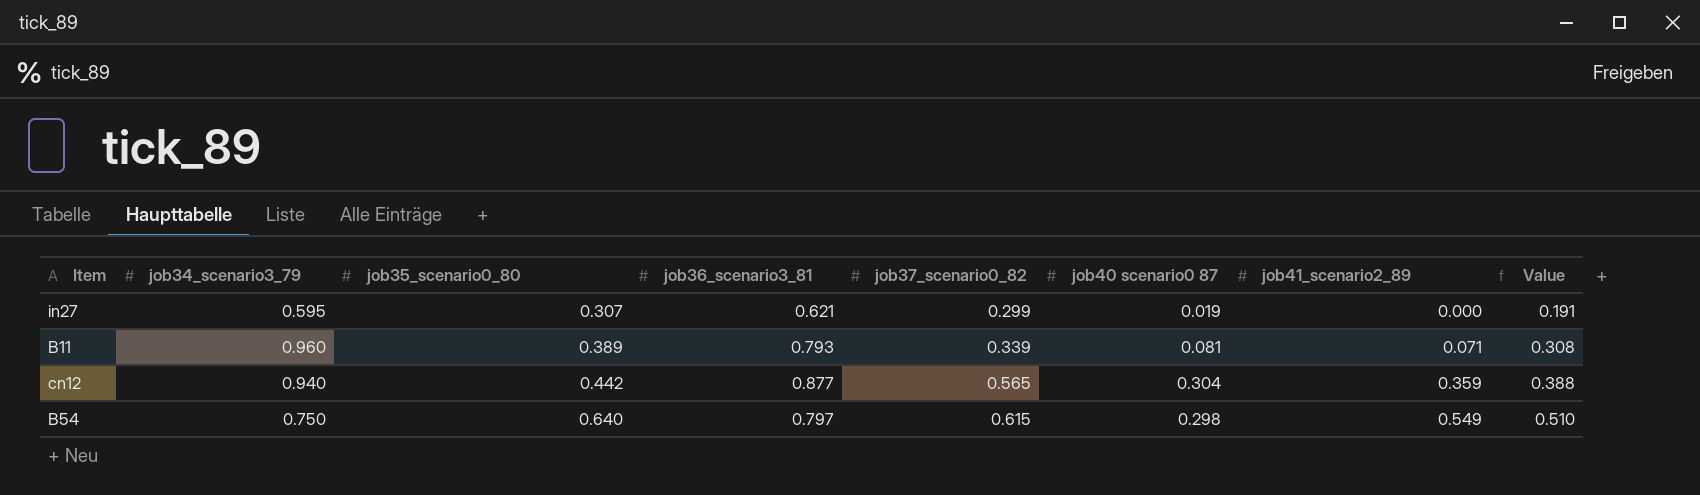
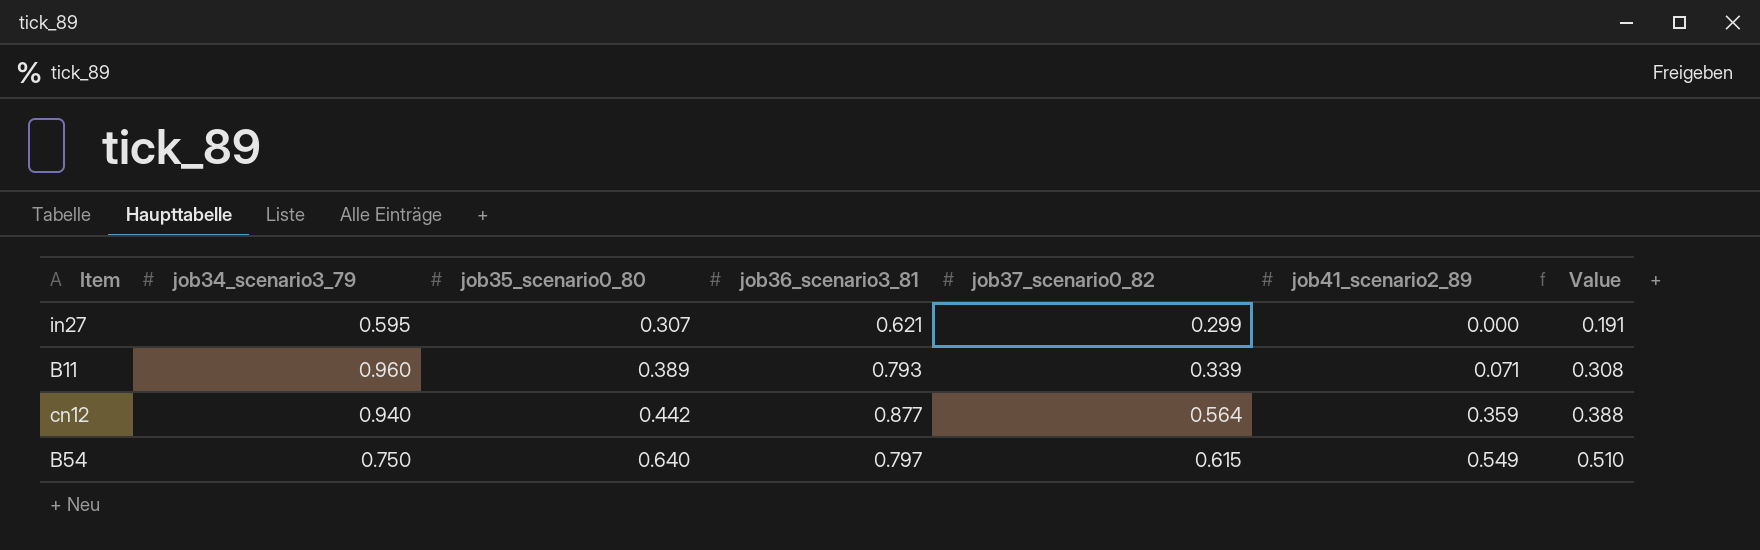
column job40 scenario0 87 | position: 6 -> none
cn12 | job37_scenario0_82: 0.565 -> 0.564

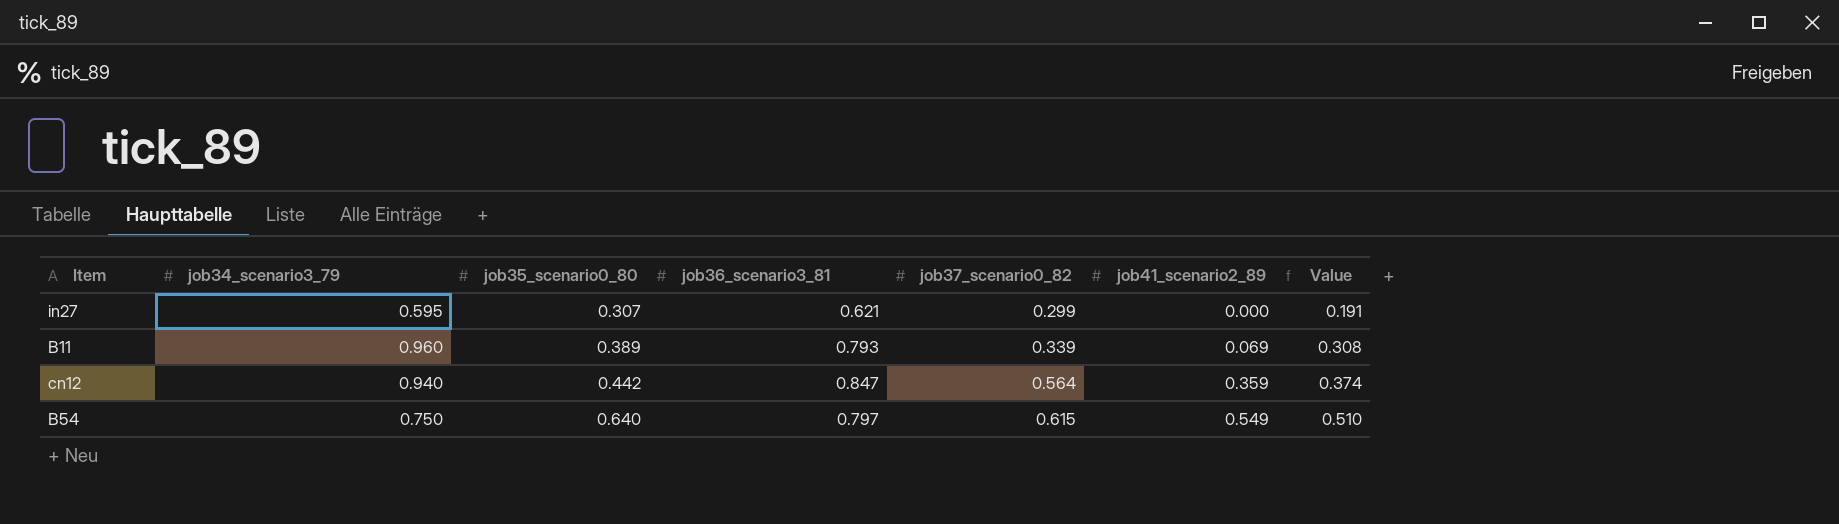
B11 | job41_scenario2_89: 0.071 -> 0.069
cn12 | job36_scenario3_81: 0.877 -> 0.847
cn12 | Value: 0.388 -> 0.374

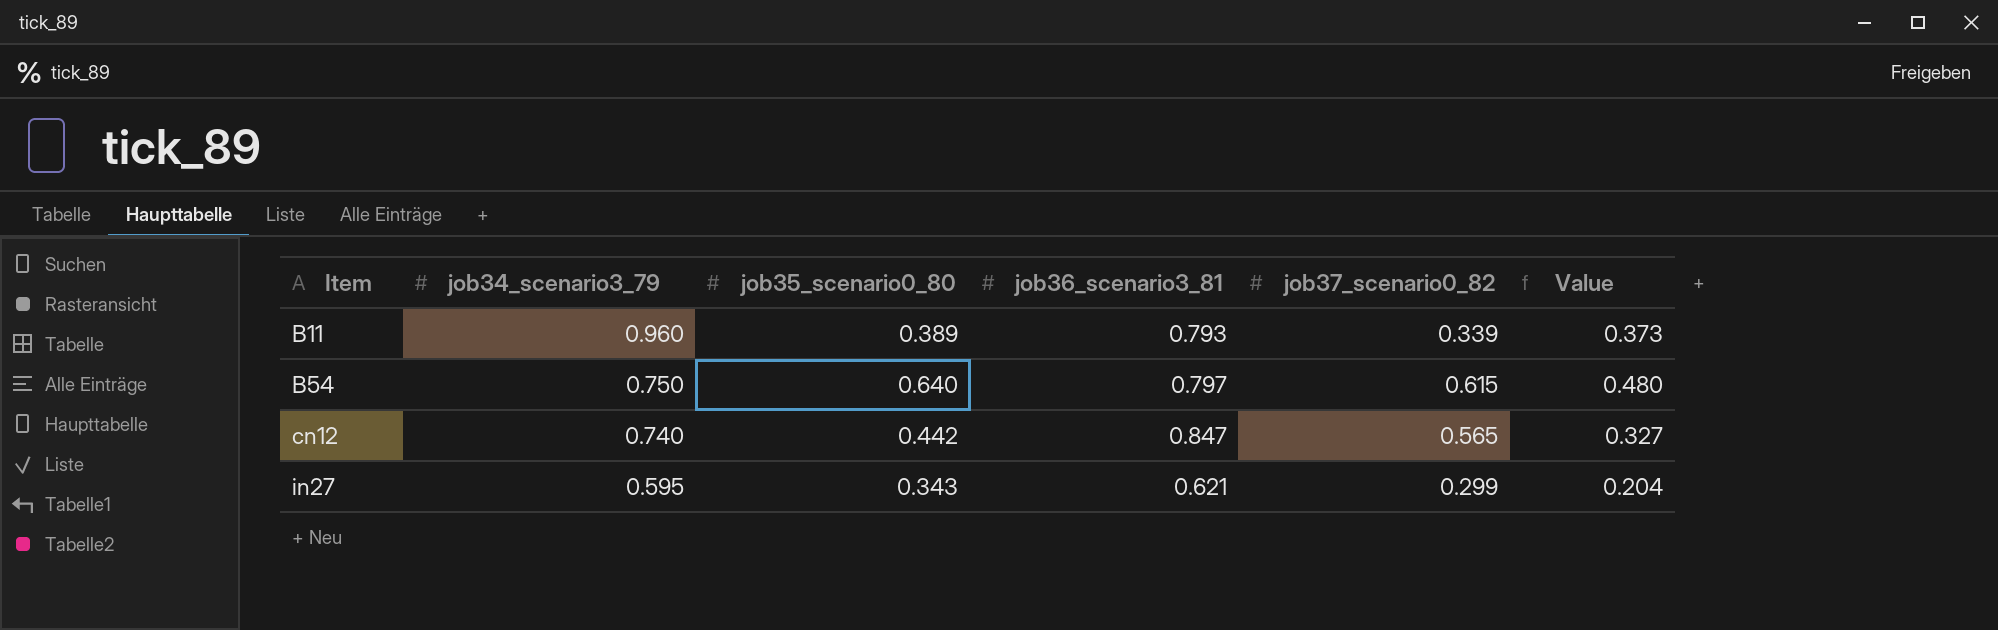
row order: job35_scenario0_80 ascending -> Item ascending
column job41_scenario2_89 | position: 6 -> none
column Value | formula: [job35_scenario0_80] * [job36_scenario3_81] -> [job34_scenario3_79] * [job35_scenario0_80]
cn12 | job34_scenario3_79: 0.940 -> 0.740
cn12 | job37_scenario0_82: 0.564 -> 0.565
in27 | job35_scenario0_80: 0.307 -> 0.343

